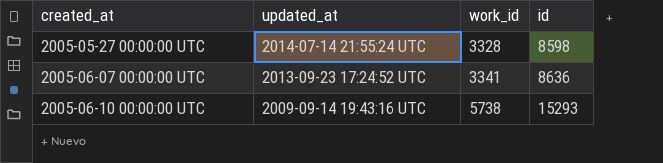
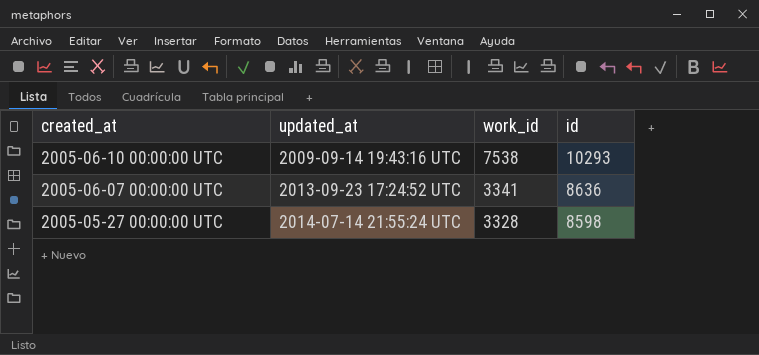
row order: created_at ascending -> created_at descending
2005-06-10 00:00:00 UTC | work_id: 5738 -> 7538
2005-06-10 00:00:00 UTC | id: 15293 -> 10293

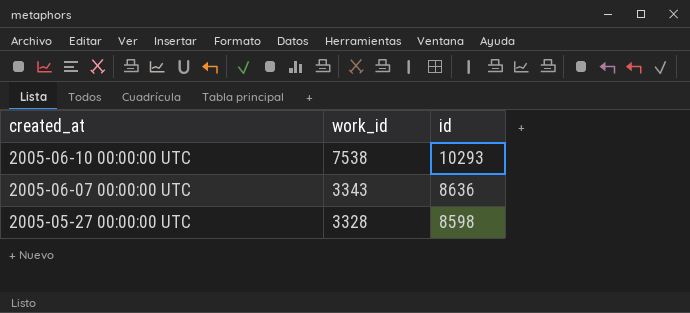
column updated_at | position: 2 -> none
2005-06-07 00:00:00 UTC | work_id: 3341 -> 3343

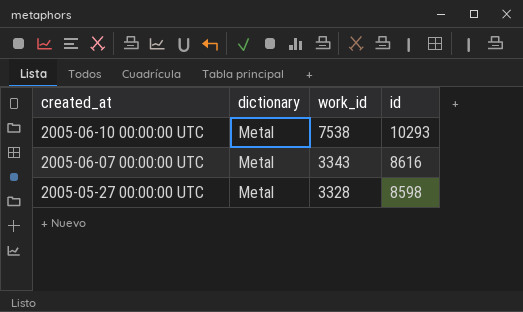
column dictionary | position: none -> 2
2005-06-07 00:00:00 UTC | id: 8636 -> 8616

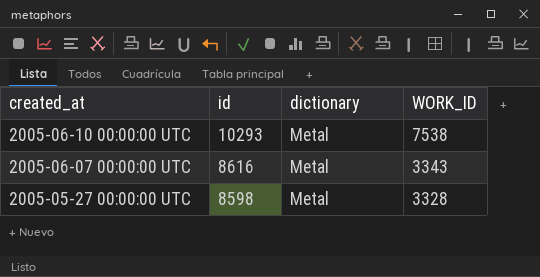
column id | position: 4 -> 2
column name: work_id -> WORK_ID

